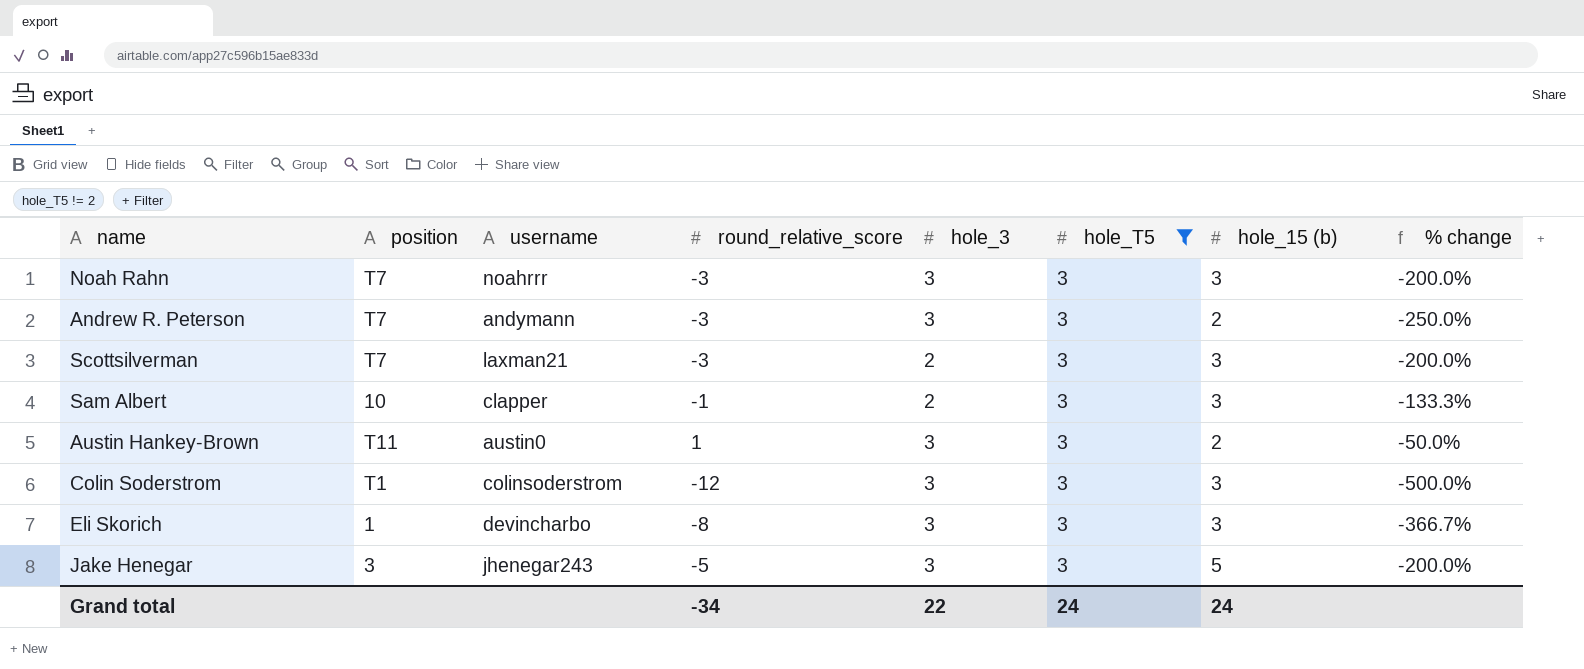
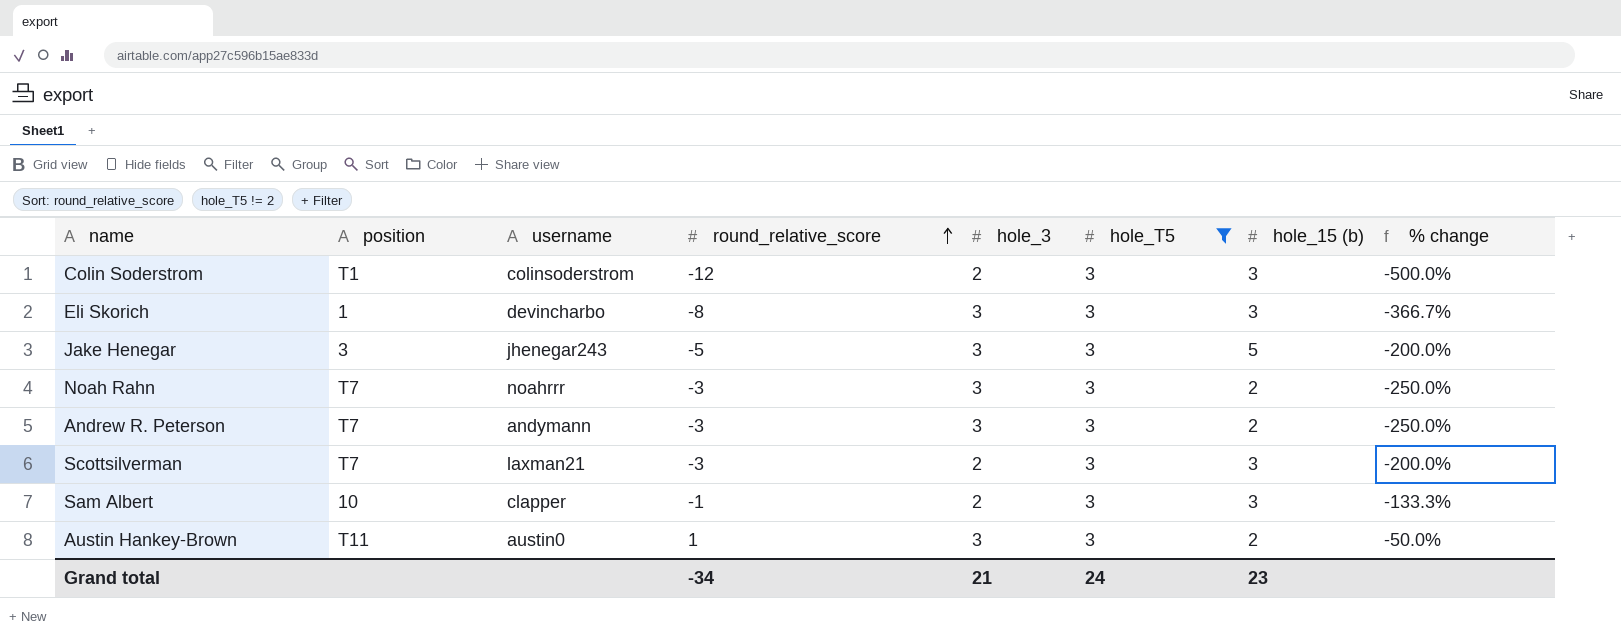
row order: none -> round_relative_score ascending
Colin Soderstrom | hole_3: 3 -> 2
Noah Rahn | hole_15 (b): 3 -> 2
Noah Rahn | % change: -200.0% -> -250.0%
Grand total | hole_3: 22 -> 21
Grand total | hole_15 (b): 24 -> 23

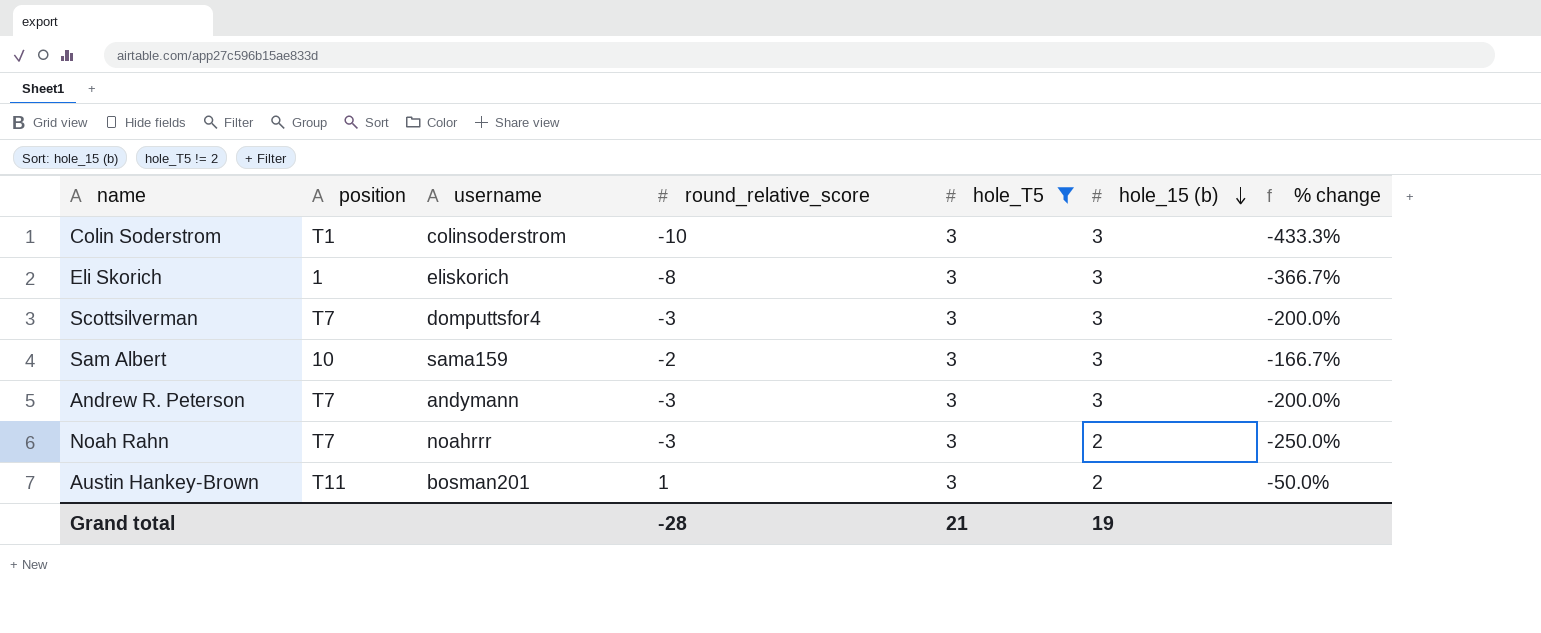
row order: round_relative_score ascending -> hole_15 (b) descending
column hole_3 | position: 5 -> none
row Jake Henegar: 3 | jhenegar243 | -5 | 3 | 3 | 5 | -200.0% -> none
Colin Soderstrom | round_relative_score: -12 -> -10
Colin Soderstrom | % change: -500.0% -> -433.3%
Eli Skorich | username: devincharbo -> eliskorich
Scottsilverman | username: laxman21 -> domputtsfor4
Sam Albert | username: clapper -> sama159
Sam Albert | round_relative_score: -1 -> -2
Sam Albert | % change: -133.3% -> -166.7%
Andrew R. Peterson | hole_15 (b): 2 -> 3
Andrew R. Peterson | % change: -250.0% -> -200.0%
Austin Hankey-Brown | username: austin0 -> bosman201
Grand total | round_relative_score: -34 -> -28
Grand total | hole_T5: 24 -> 21
Grand total | hole_15 (b): 23 -> 19

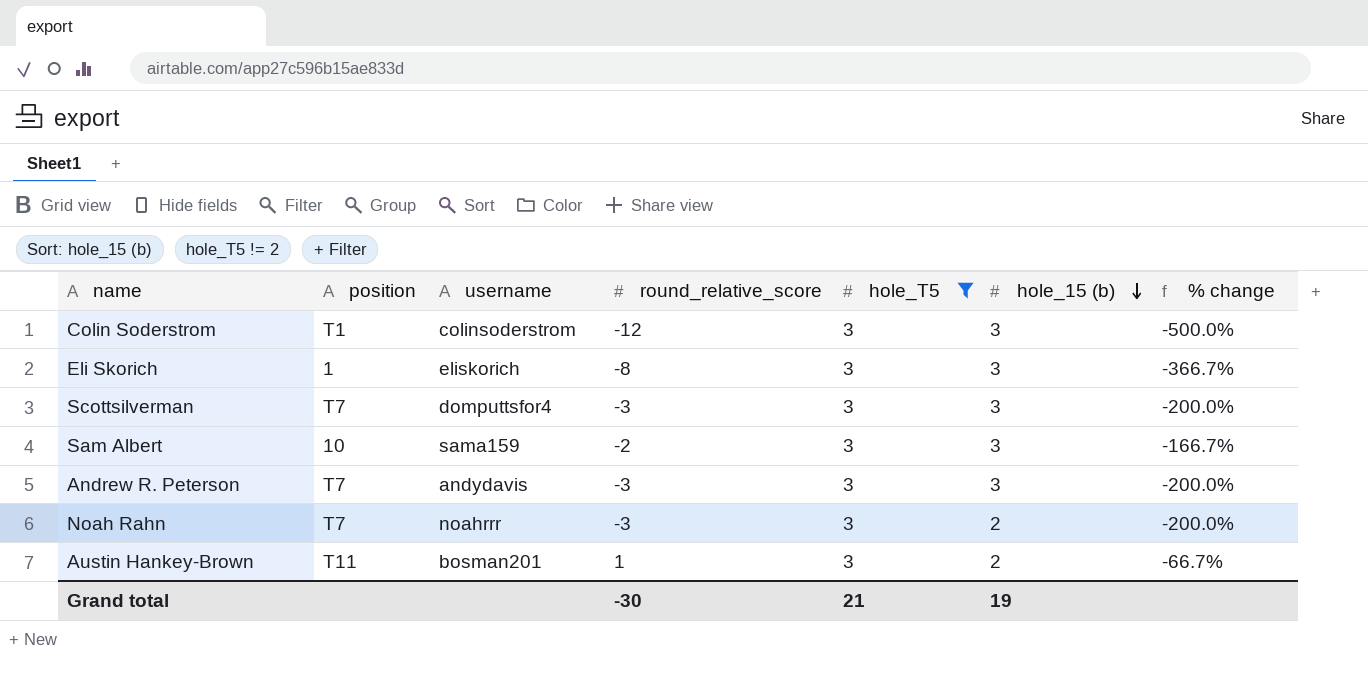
column % change | formula: ([round_relative_score] - [hole_15 (b)]) / [hole_15 (b)] -> ([round_relative_score] - [hole_T5]) / [hole_T5]
Colin Soderstrom | round_relative_score: -10 -> -12
Andrew R. Peterson | username: andymann -> andydavis
Grand total | round_relative_score: -28 -> -30

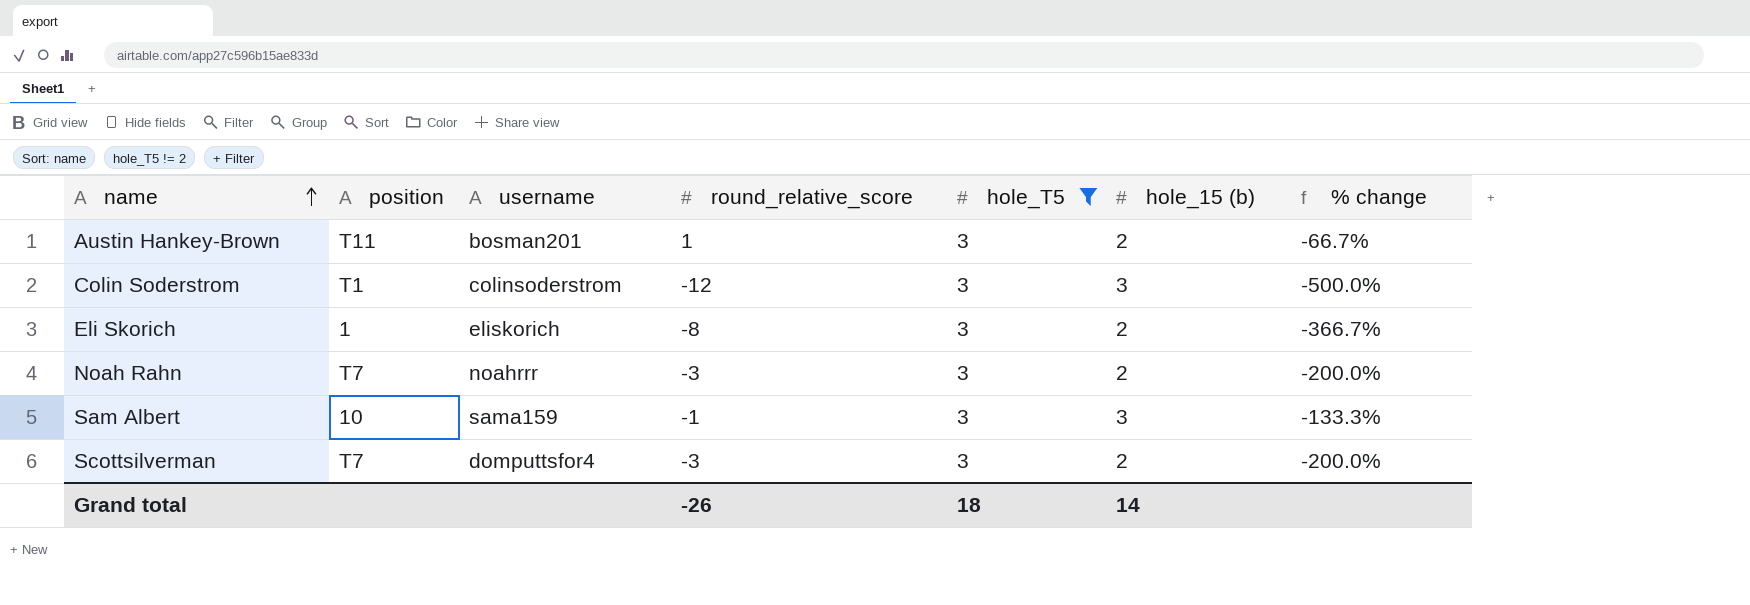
row order: hole_15 (b) descending -> name ascending
row Andrew R. Peterson: T7 | andydavis | -3 | 3 | 3 | -200.0% -> none
Eli Skorich | hole_15 (b): 3 -> 2
Sam Albert | round_relative_score: -2 -> -1
Sam Albert | % change: -166.7% -> -133.3%
Scottsilverman | hole_15 (b): 3 -> 2
Grand total | round_relative_score: -30 -> -26
Grand total | hole_T5: 21 -> 18
Grand total | hole_15 (b): 19 -> 14

